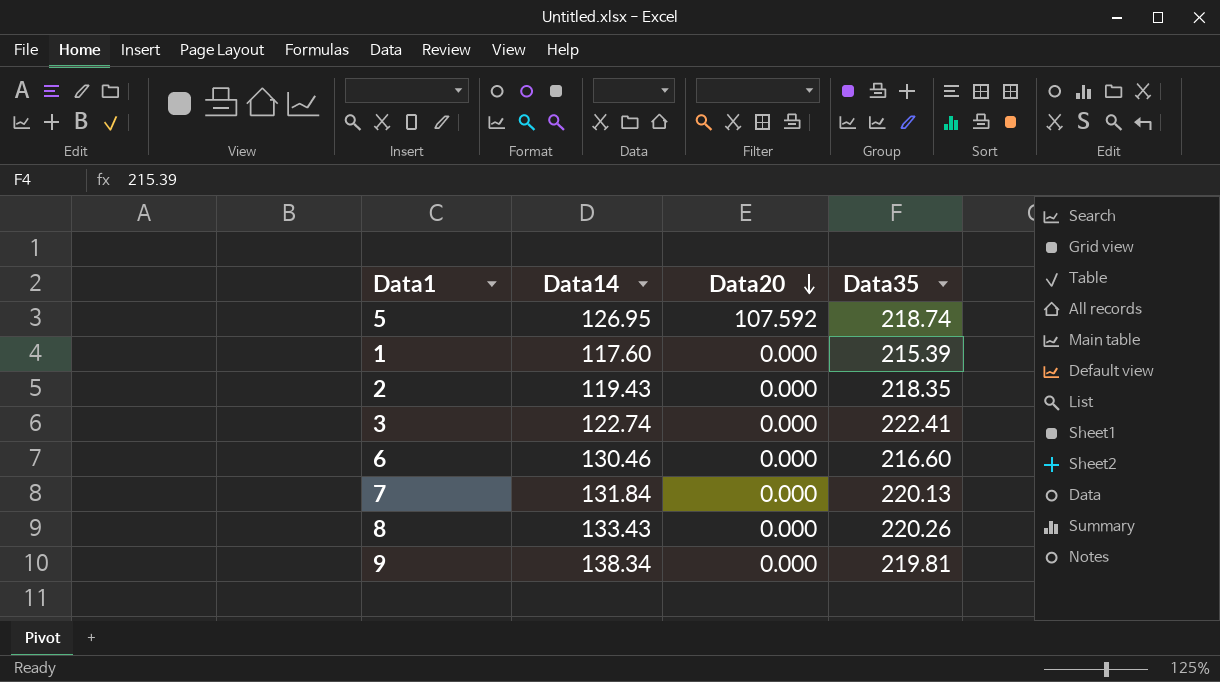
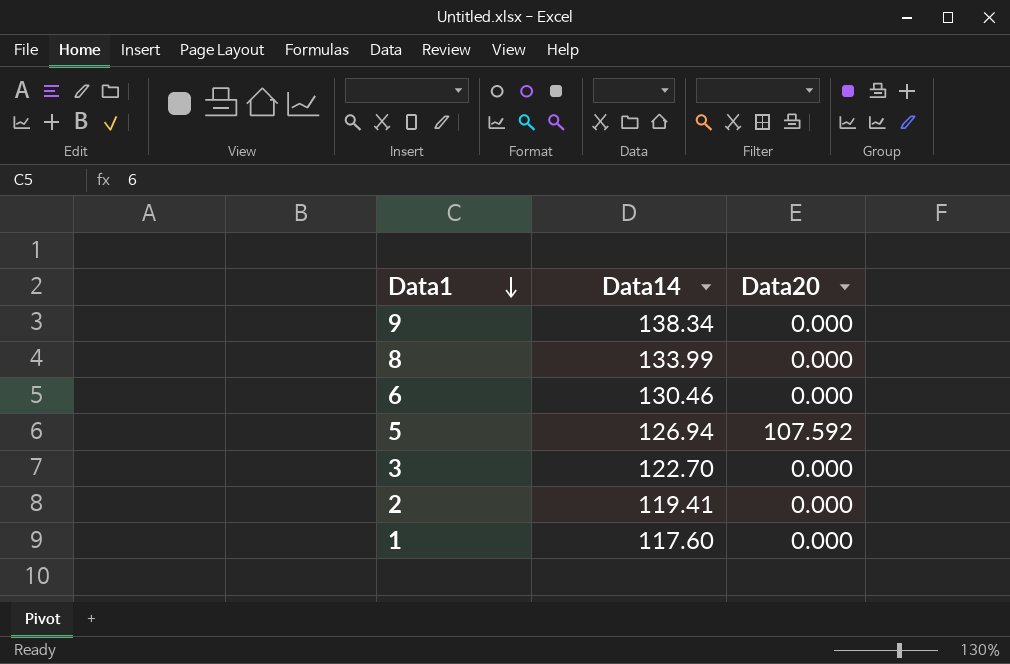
row order: Data20 descending -> Data1 descending
column Data35 | position: 4 -> none
row 7: 131.84 | 0.000 | 220.13 -> none
8 | Data14: 133.43 -> 133.99
5 | Data14: 126.95 -> 126.94
3 | Data14: 122.74 -> 122.70
2 | Data14: 119.43 -> 119.41

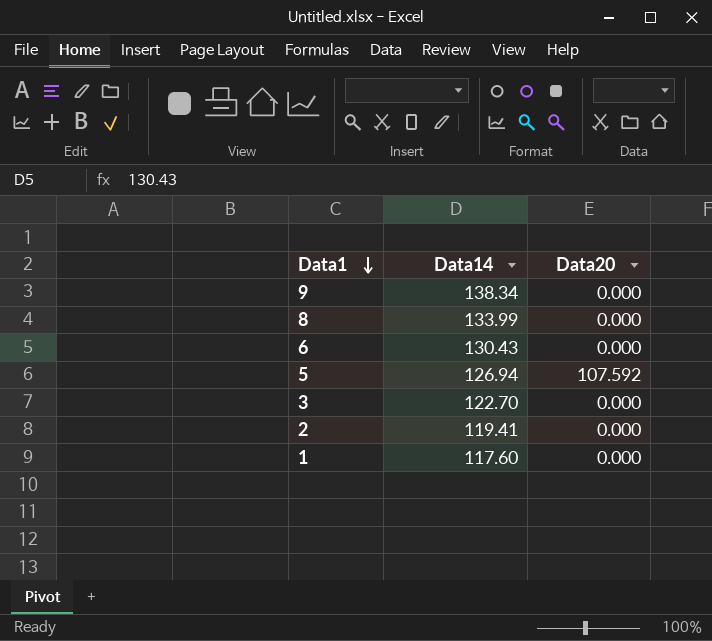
6 | Data14: 130.46 -> 130.43

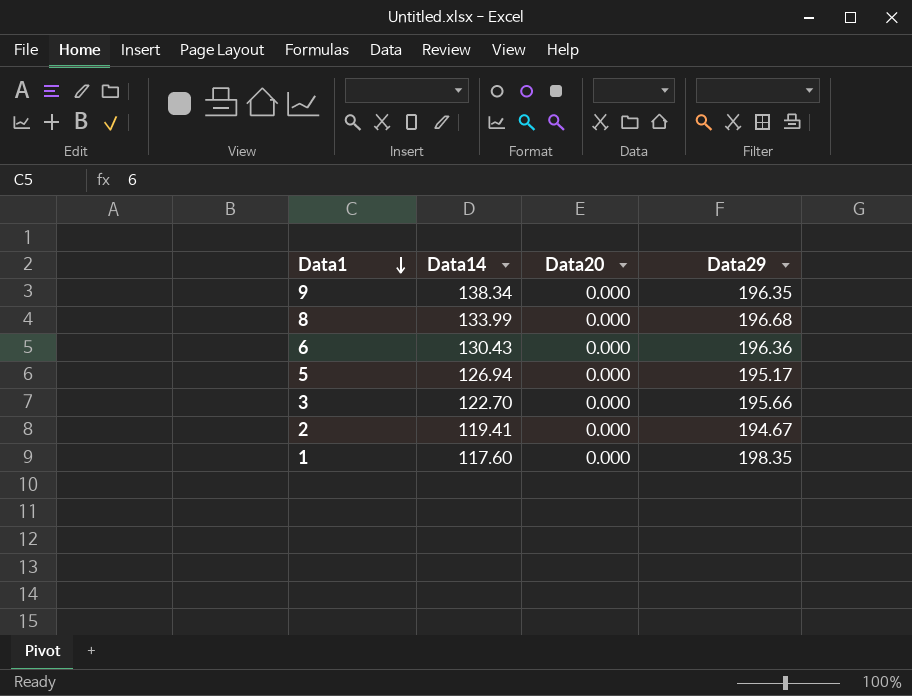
column Data29 | position: none -> 4
5 | Data20: 107.592 -> 0.000

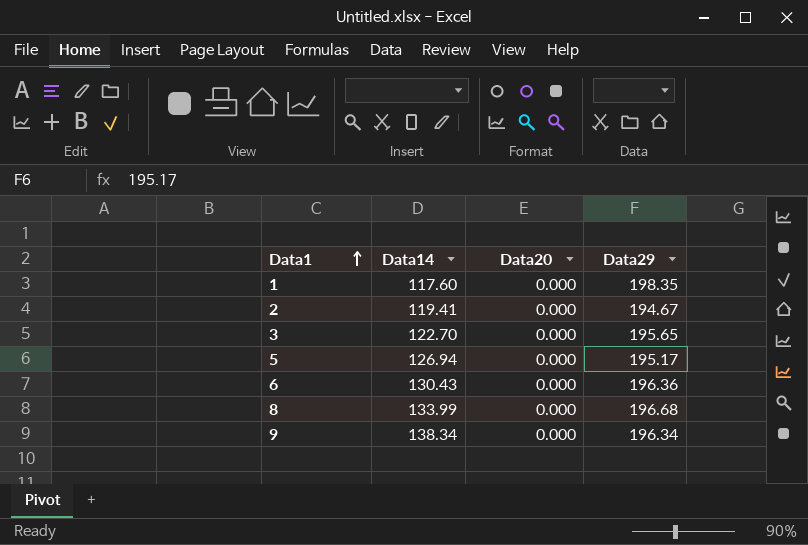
row order: Data1 descending -> Data1 ascending
3 | Data29: 195.66 -> 195.65
9 | Data29: 196.35 -> 196.34

